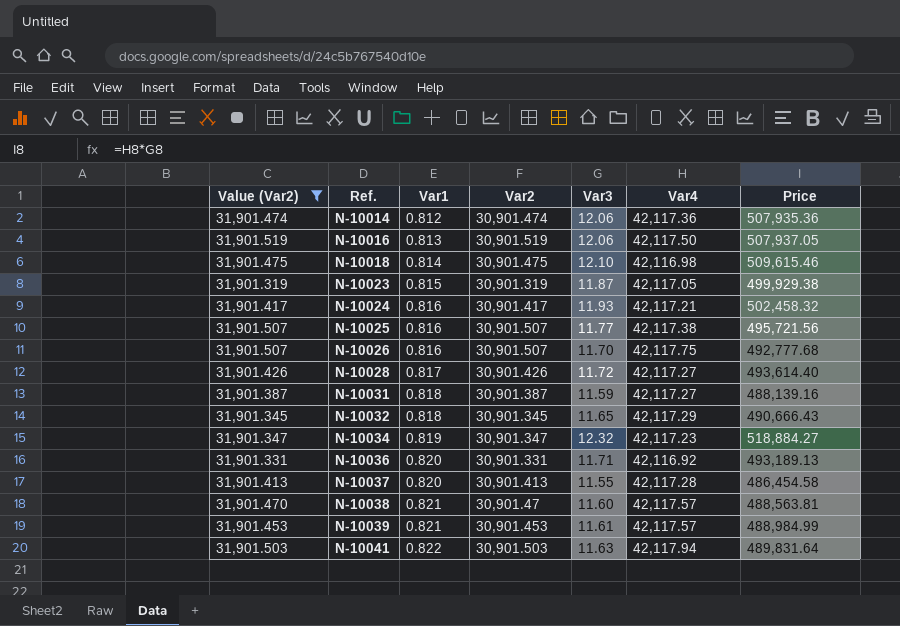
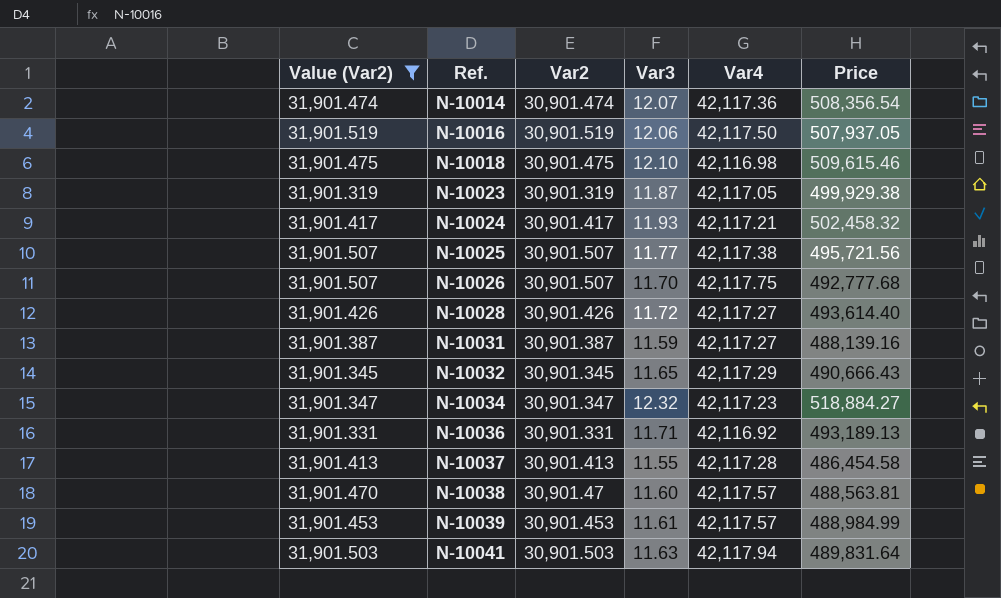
column Var1 | position: 3 -> none
N-10014 | Var3: 12.06 -> 12.07
N-10014 | Price: 507,935.36 -> 508,356.54

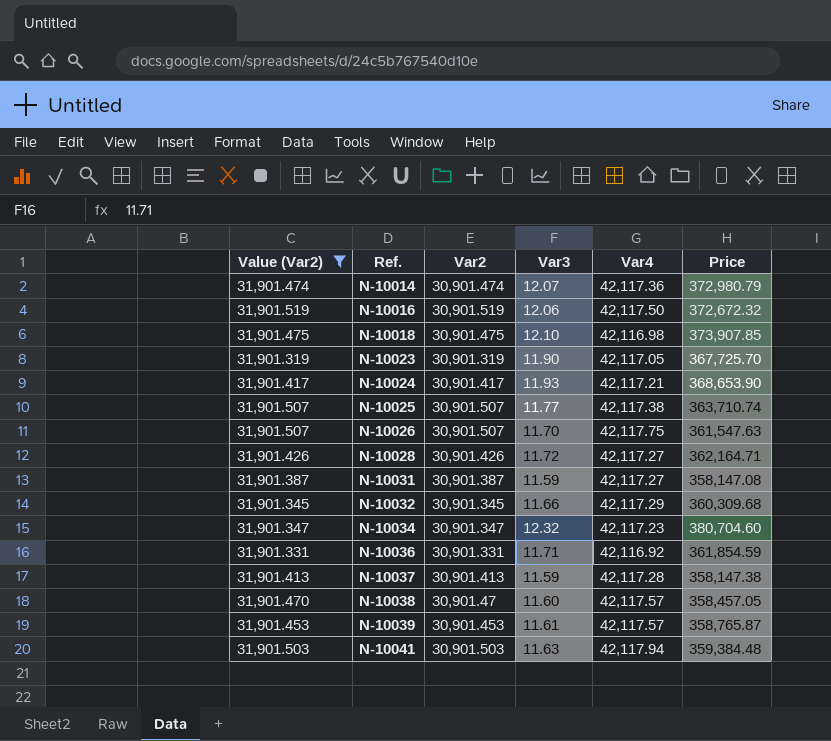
column Price | formula: [Var3] * [Var4] -> [Var2] * [Var3]
N-10023 | Var3: 11.87 -> 11.90
N-10032 | Var3: 11.65 -> 11.66
N-10037 | Var3: 11.55 -> 11.59

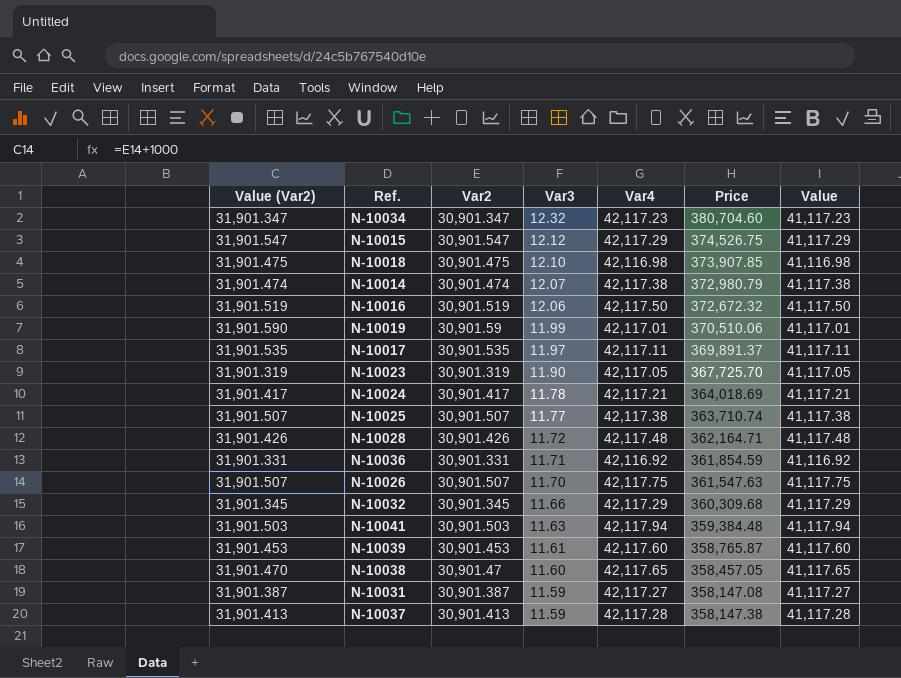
filter: Value (Var2) <= 31,901.519 -> none
row order: Ref. ascending -> Var3 descending
column Value | formula: none -> [Var4] - 1000
N-10014 | Var4: 42,117.36 -> 42,117.38
N-10024 | Var3: 11.93 -> 11.78
N-10024 | Price: 368,653.90 -> 364,018.69
N-10028 | Var4: 42,117.27 -> 42,117.48
N-10039 | Var4: 42,117.57 -> 42,117.60
N-10038 | Var4: 42,117.57 -> 42,117.65

